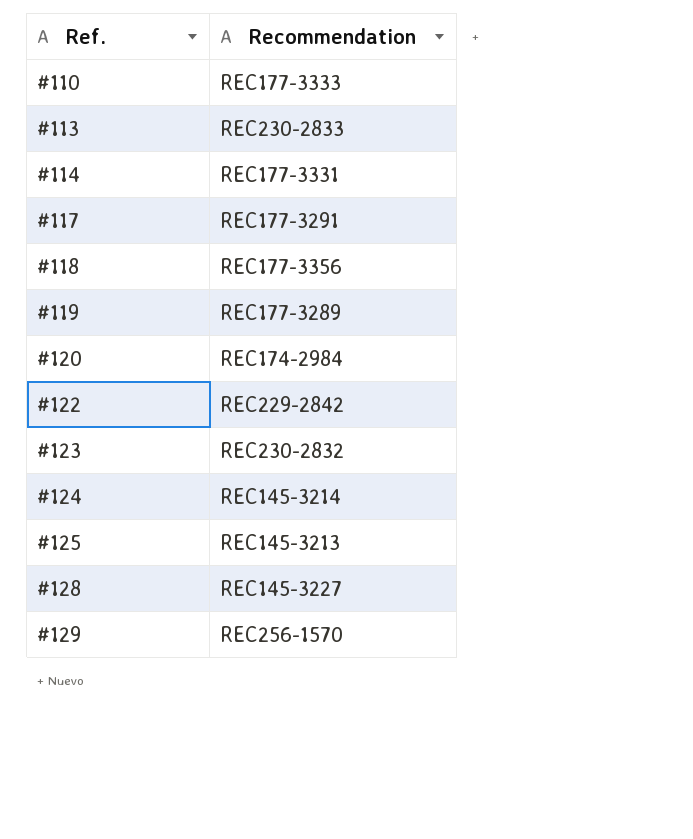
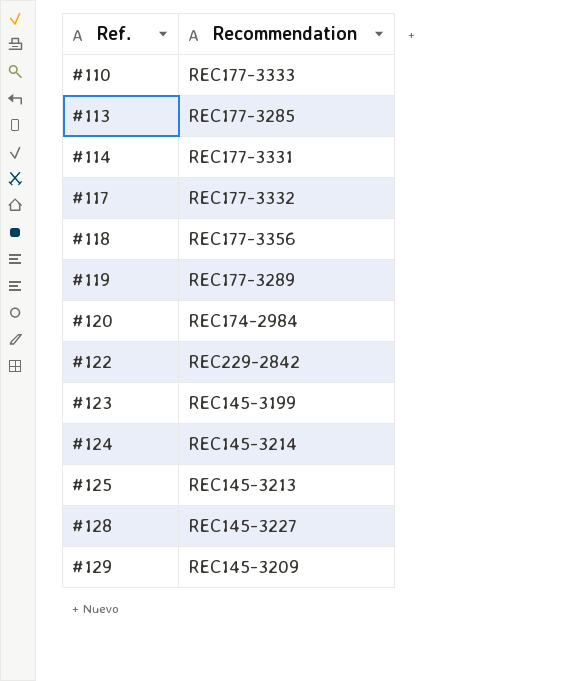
#113 | Recommendation: REC230-2833 -> REC177-3285
#117 | Recommendation: REC177-3291 -> REC177-3332
#123 | Recommendation: REC230-2832 -> REC145-3199
#129 | Recommendation: REC256-1570 -> REC145-3209

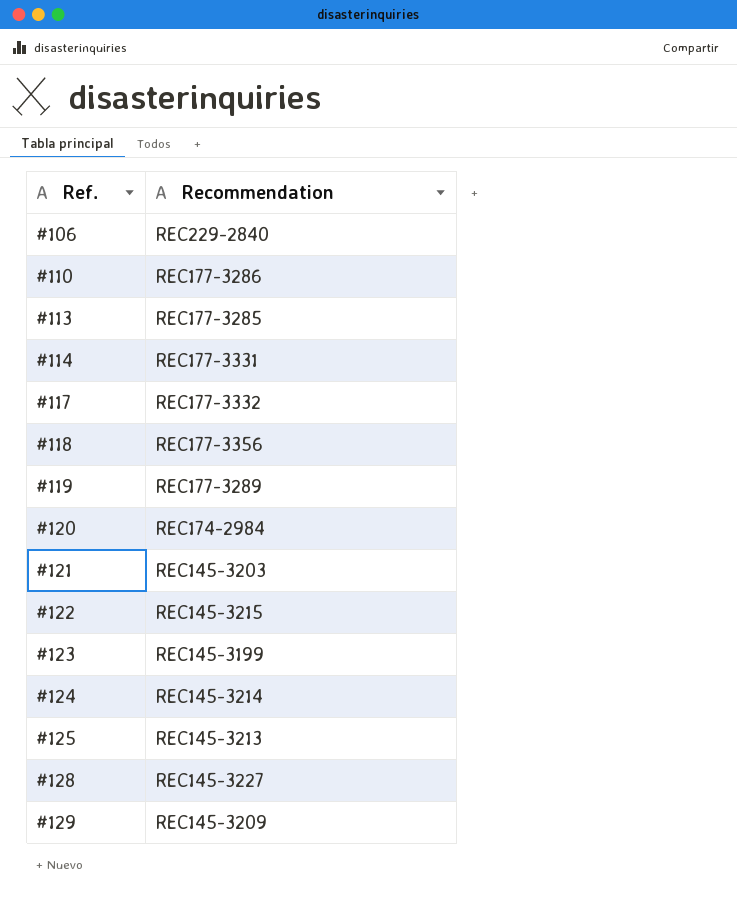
row #106: none -> REC229-2840
#110 | Recommendation: REC177-3333 -> REC177-3286
row #121: none -> REC145-3203
#122 | Recommendation: REC229-2842 -> REC145-3215

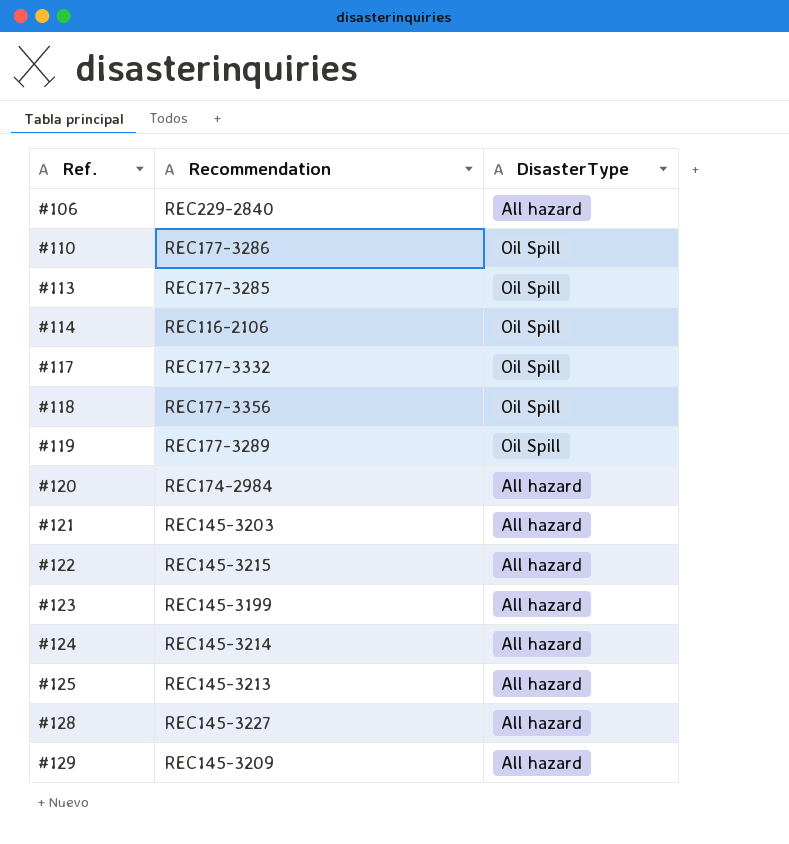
column DisasterType | position: none -> 3
#114 | Recommendation: REC177-3331 -> REC116-2106

